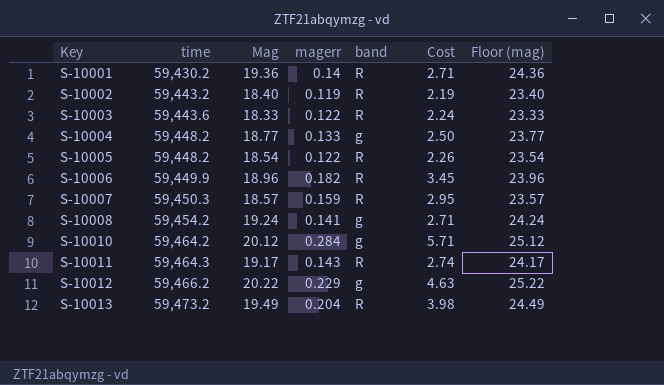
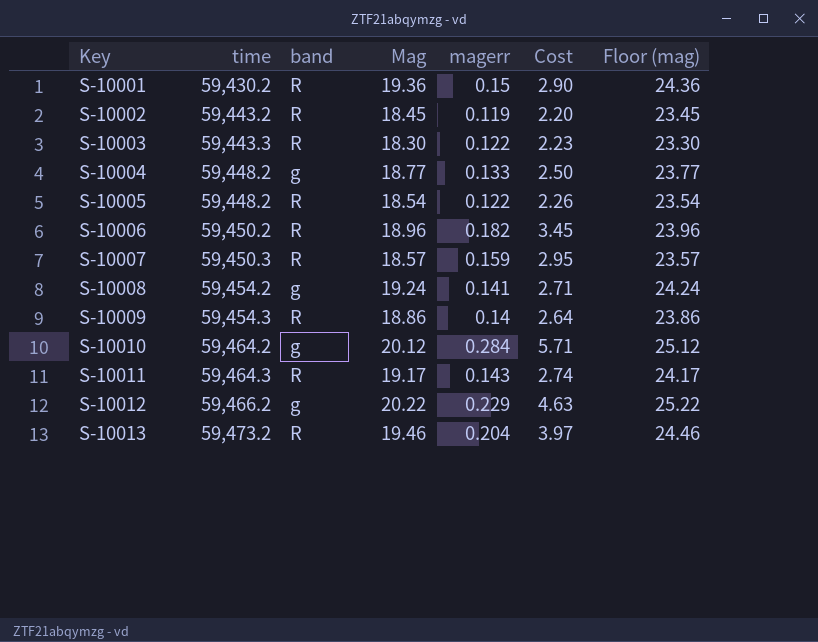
column band | position: 5 -> 3
S-10001 | magerr: 0.14 -> 0.15
S-10001 | Cost: 2.71 -> 2.90
S-10002 | Mag: 18.40 -> 18.45
S-10002 | Cost: 2.19 -> 2.20
S-10002 | Floor (mag): 23.40 -> 23.45
S-10003 | time: 59,443.6 -> 59,443.3
S-10003 | Mag: 18.33 -> 18.30
S-10003 | Cost: 2.24 -> 2.23
S-10003 | Floor (mag): 23.33 -> 23.30
S-10006 | time: 59,449.9 -> 59,450.2
row S-10009: none -> 59,454.3 | R | 18.86 | 0.14 | 2.64 | 23.86
S-10013 | Mag: 19.49 -> 19.46
S-10013 | Cost: 3.98 -> 3.97
S-10013 | Floor (mag): 24.49 -> 24.46

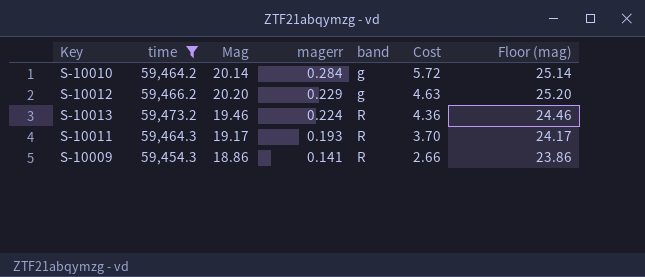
filter: none -> time >= 59,454.3
row order: Key ascending -> magerr descending
column band | position: 3 -> 5
S-10010 | Mag: 20.12 -> 20.14
S-10010 | Cost: 5.71 -> 5.72
S-10010 | Floor (mag): 25.12 -> 25.14
S-10012 | Mag: 20.22 -> 20.20
S-10012 | Floor (mag): 25.22 -> 25.20
S-10013 | magerr: 0.204 -> 0.224
S-10013 | Cost: 3.97 -> 4.36
S-10011 | magerr: 0.143 -> 0.193
S-10011 | Cost: 2.74 -> 3.70
S-10009 | magerr: 0.14 -> 0.141
S-10009 | Cost: 2.64 -> 2.66

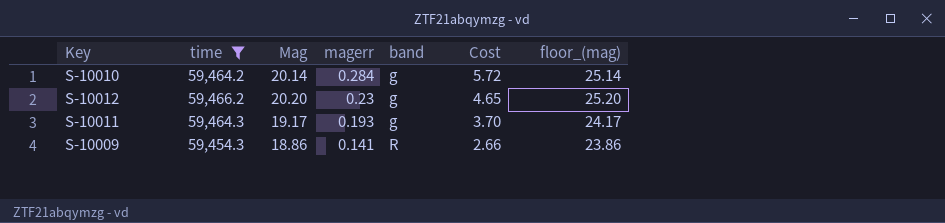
column name: Floor (mag) -> floor_(mag)
row S-10013: 59,473.2 | 19.46 | 0.224 | R | 4.36 | 24.46 -> none
S-10012 | magerr: 0.229 -> 0.23
S-10012 | Cost: 4.63 -> 4.65
S-10011 | band: R -> g

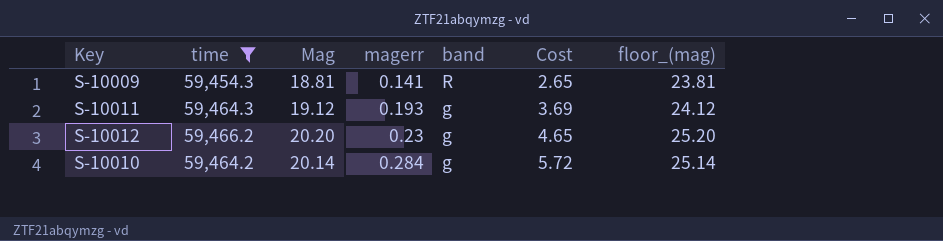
row order: magerr descending -> magerr ascending
S-10009 | Mag: 18.86 -> 18.81
S-10009 | Cost: 2.66 -> 2.65
S-10009 | floor_(mag): 23.86 -> 23.81
S-10011 | Mag: 19.17 -> 19.12
S-10011 | Cost: 3.70 -> 3.69
S-10011 | floor_(mag): 24.17 -> 24.12

